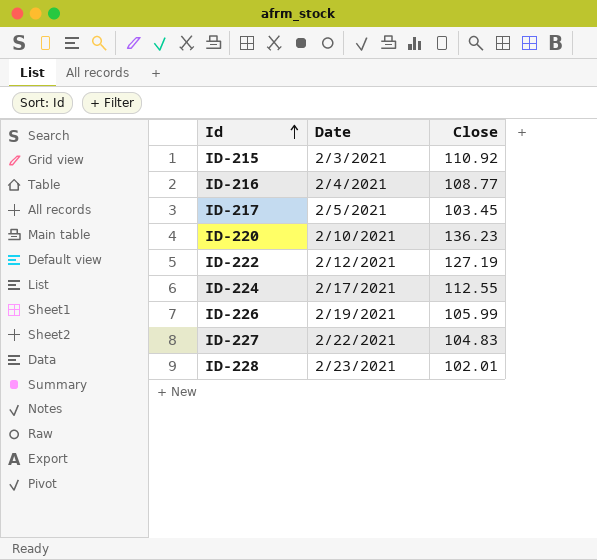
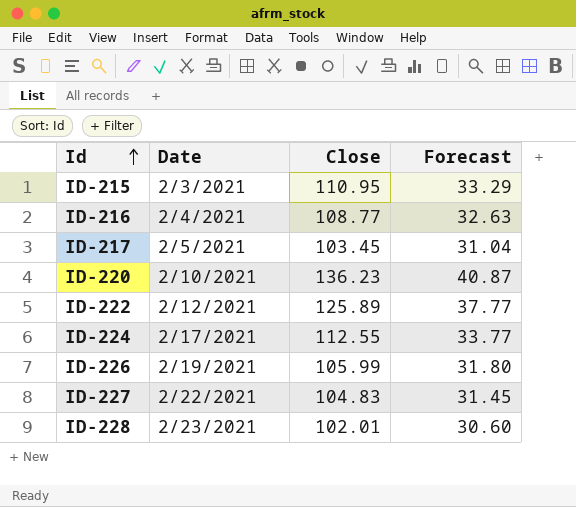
column Forecast | formula: none -> [Close] * 0.3
ID-215 | Close: 110.92 -> 110.95
ID-222 | Close: 127.19 -> 125.89

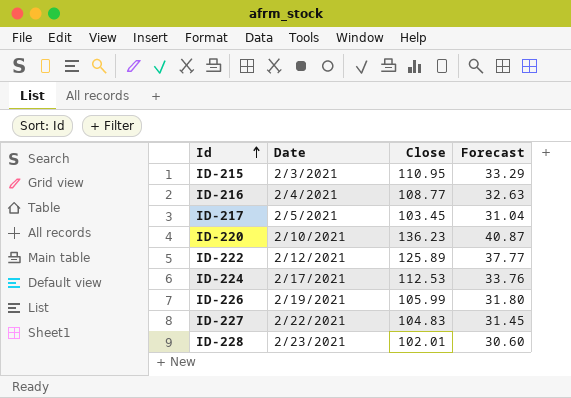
ID-224 | Close: 112.55 -> 112.53
ID-224 | Forecast: 33.77 -> 33.76

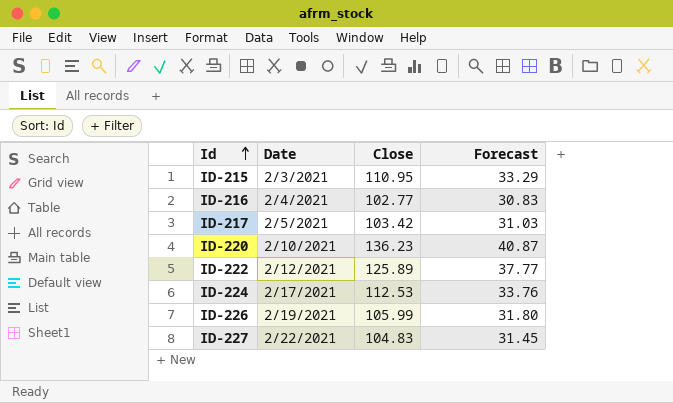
row ID-228: 2/23/2021 | 102.01 | 30.60 -> none
ID-216 | Close: 108.77 -> 102.77
ID-216 | Forecast: 32.63 -> 30.83
ID-217 | Close: 103.45 -> 103.42
ID-217 | Forecast: 31.04 -> 31.03

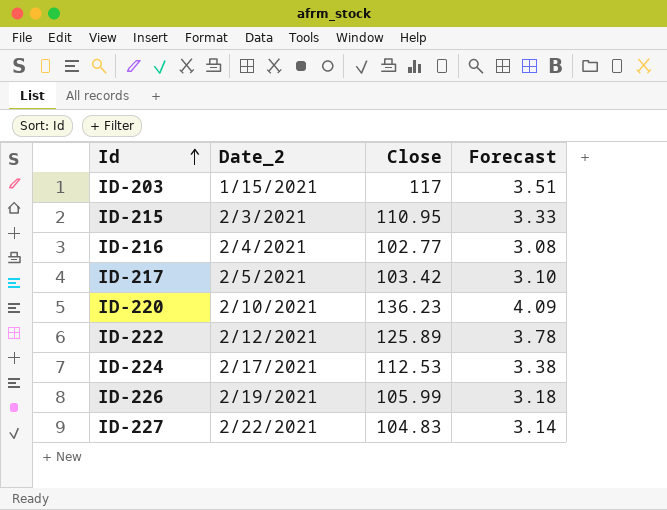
column name: Date -> Date_2
column Forecast | formula: [Close] * 0.3 -> [Close] * 0.03
row ID-203: none -> 1/15/2021 | 117 | 3.51

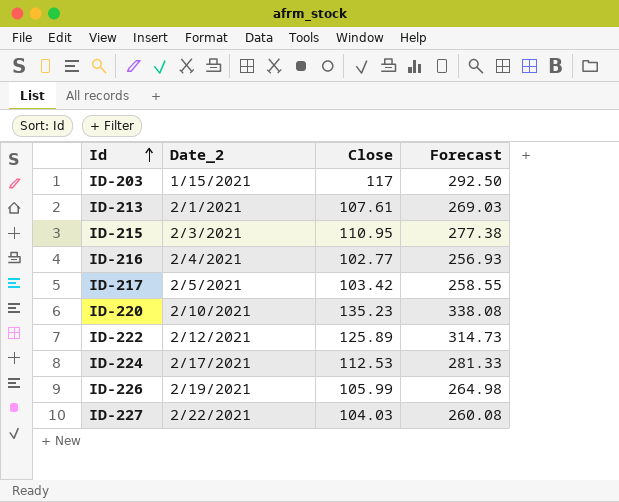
column Forecast | formula: [Close] * 0.03 -> [Close] * 2.5
row ID-213: none -> 2/1/2021 | 107.61 | 269.03
ID-220 | Close: 136.23 -> 135.23
ID-227 | Close: 104.83 -> 104.03

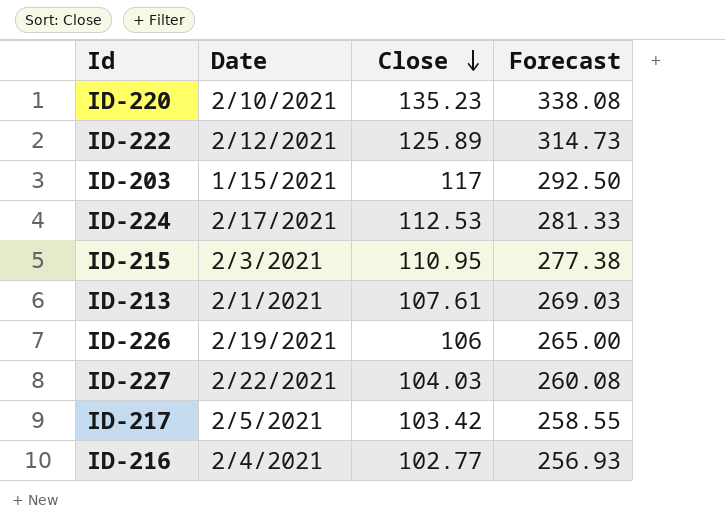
row order: Id ascending -> Close descending
column name: Date_2 -> Date
ID-226 | Close: 105.99 -> 106
ID-226 | Forecast: 264.98 -> 265.00

